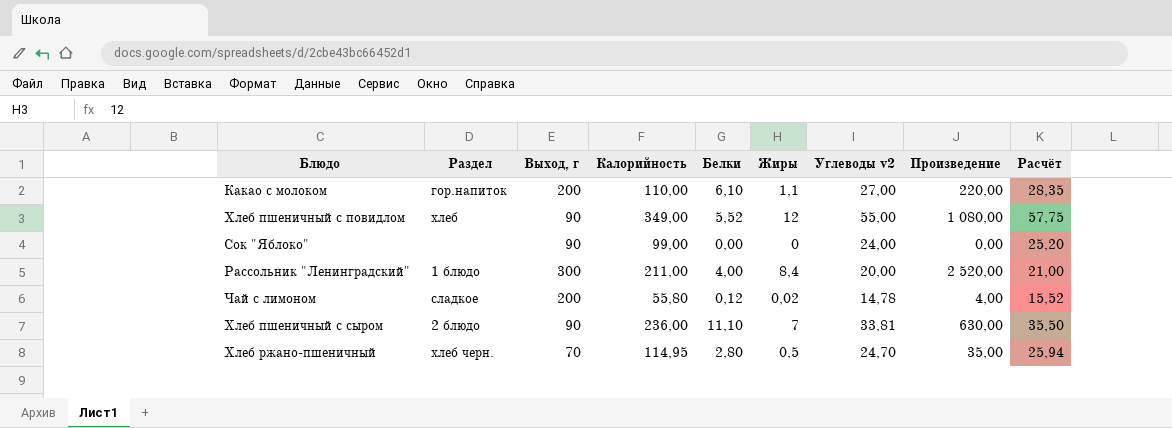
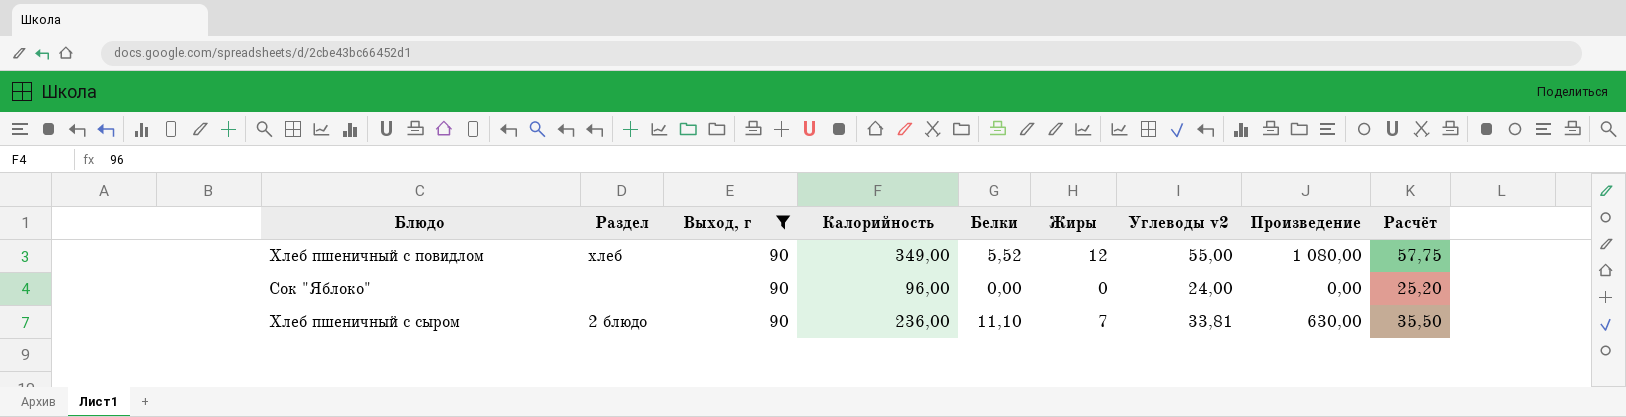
filter: none -> Выход, г = 90
Сок "Яблоко" | Калорийность: 99,00 -> 96,00

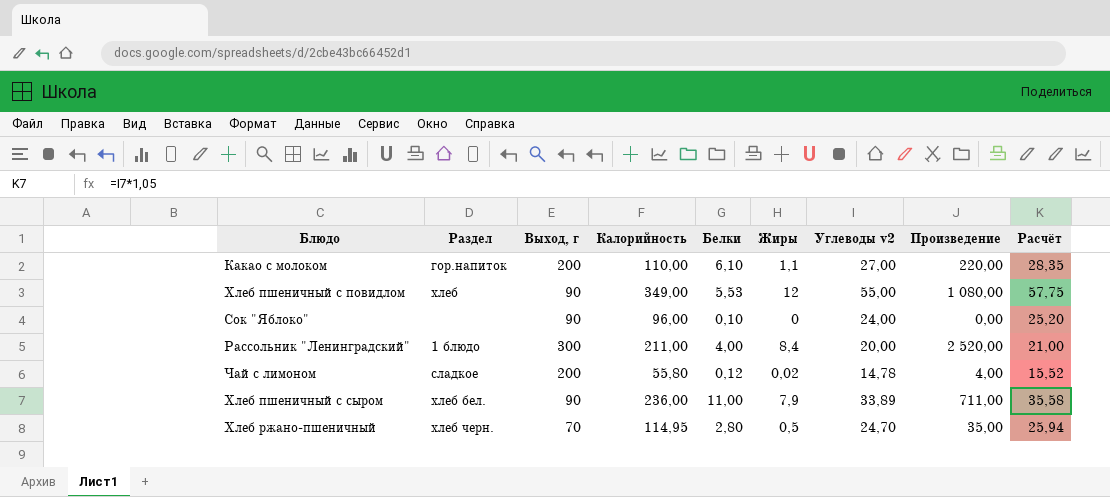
filter: Выход, г = 90 -> none
Хлеб пшеничный с повидлом | Белки: 5,52 -> 5,53
Сок "Яблоко" | Белки: 0,00 -> 0,10
Хлеб пшеничный с сыром | Раздел: 2 блюдо -> хлеб бел.
Хлеб пшеничный с сыром | Белки: 11,10 -> 11,00
Хлеб пшеничный с сыром | Жиры: 7 -> 7,9
Хлеб пшеничный с сыром | Углеводы v2: 33,81 -> 33,89
Хлеб пшеничный с сыром | Произведение: 630,00 -> 711,00
Хлеб пшеничный с сыром | Расчёт: 35,50 -> 35,58

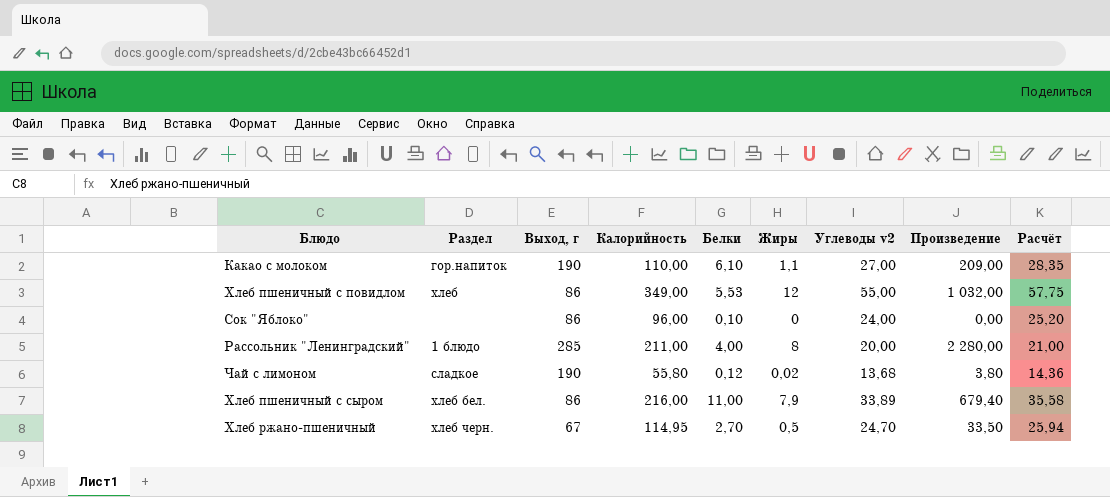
Какао с молоком | Выход, г: 200 -> 190
Какао с молоком | Произведение: 220,00 -> 209,00
Хлеб пшеничный с повидлом | Выход, г: 90 -> 86
Хлеб пшеничный с повидлом | Произведение: 1 080,00 -> 1 032,00
Сок "Яблоко" | Выход, г: 90 -> 86
Рассольник "Ленинградский" | Выход, г: 300 -> 285
Рассольник "Ленинградский" | Жиры: 8,4 -> 8
Рассольник "Ленинградский" | Произведение: 2 520,00 -> 2 280,00
Чай с лимоном | Выход, г: 200 -> 190
Чай с лимоном | Углеводы v2: 14,78 -> 13,68
Чай с лимоном | Произведение: 4,00 -> 3,80
Чай с лимоном | Расчёт: 15,52 -> 14,36
Хлеб пшеничный с сыром | Выход, г: 90 -> 86
Хлеб пшеничный с сыром | Калорийность: 236,00 -> 216,00
Хлеб пшеничный с сыром | Произведение: 711,00 -> 679,40
Хлеб ржано-пшеничный | Выход, г: 70 -> 67
Хлеб ржано-пшеничный | Белки: 2,80 -> 2,70
Хлеб ржано-пшеничный | Произведение: 35,00 -> 33,50

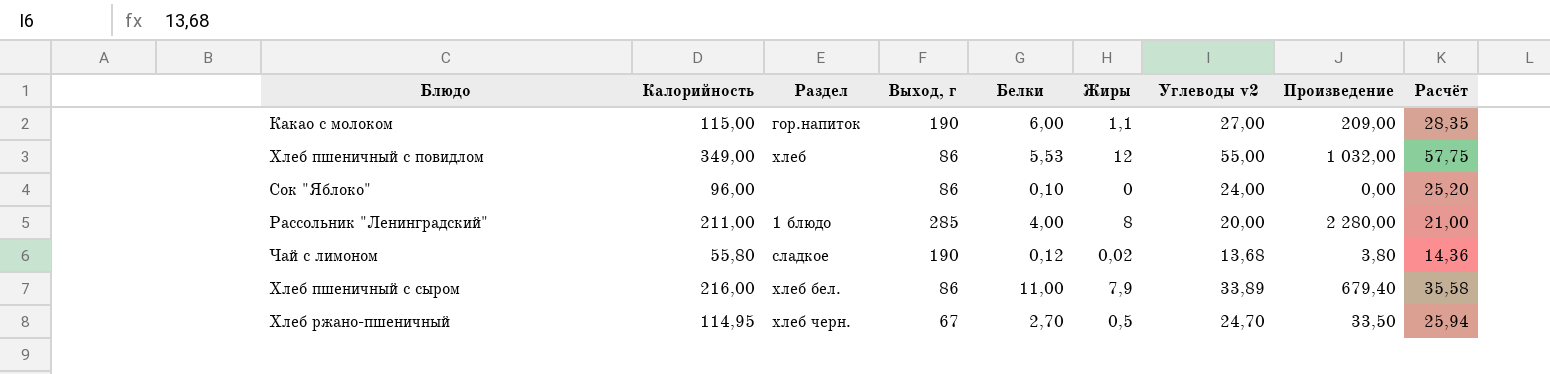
column Калорийность | position: 4 -> 2
Какао с молоком | Калорийность: 110,00 -> 115,00
Какао с молоком | Белки: 6,10 -> 6,00

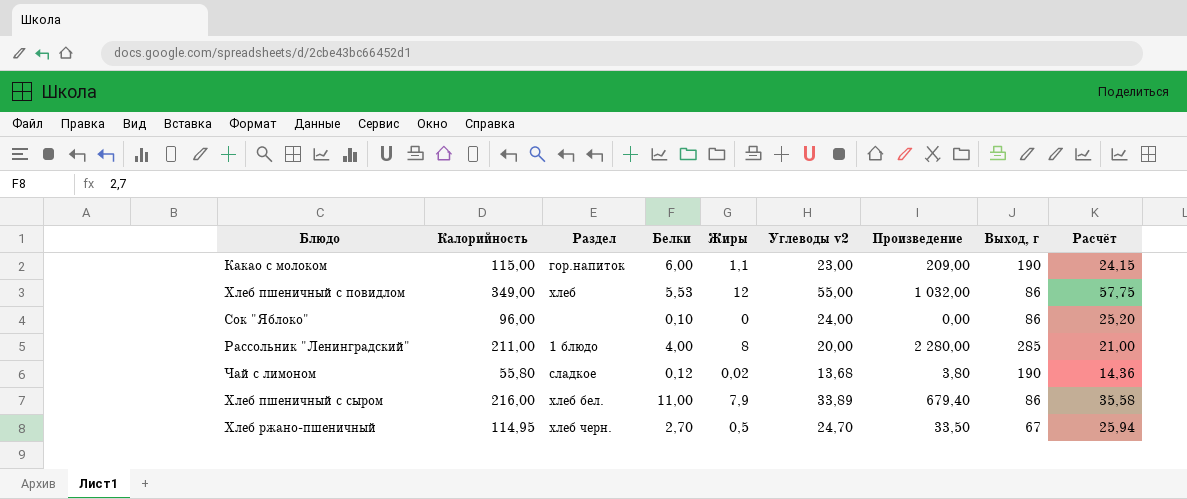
column Выход, г | position: 4 -> 8
Какао с молоком | Углеводы v2: 27,00 -> 23,00
Какао с молоком | Расчёт: 28,35 -> 24,15

